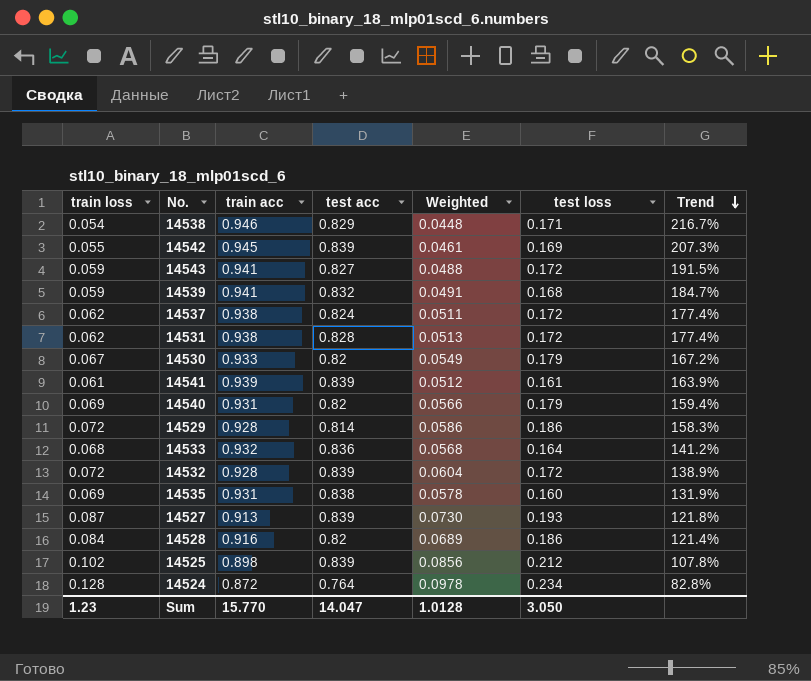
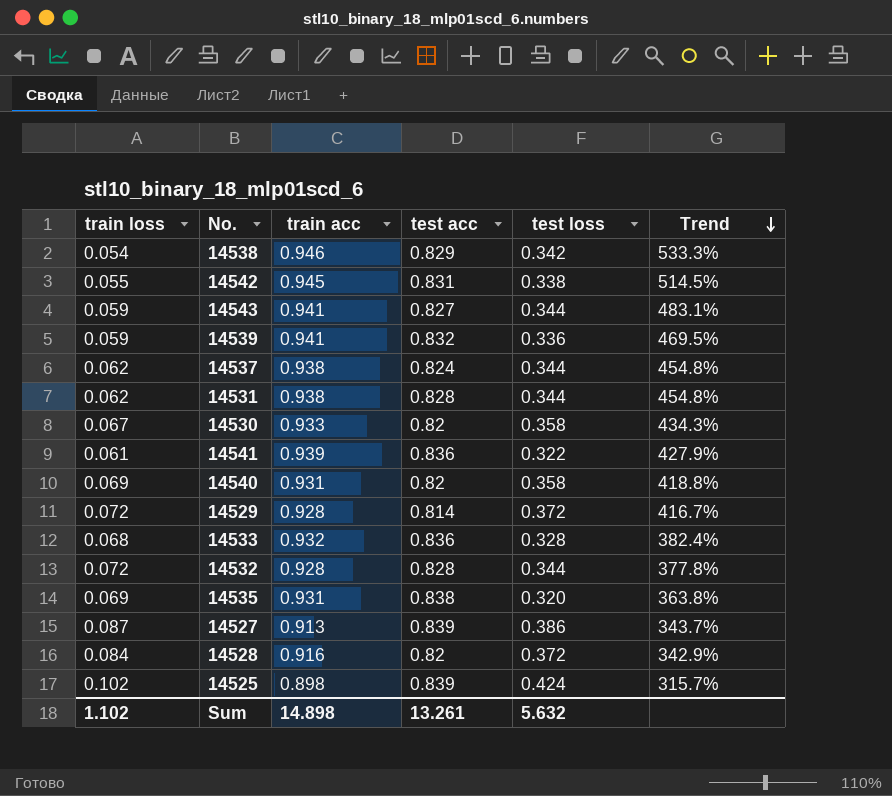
column Weighted | formula: [train loss] * [test acc] -> none
row 14524: 0.128 | 0.872 | 0.764 | 0.0978 | 0.234 | 82.8% -> none
14538 | test loss: 0.171 -> 0.342
14538 | Trend: 216.7% -> 533.3%
14542 | test acc: 0.839 -> 0.831
14542 | test loss: 0.169 -> 0.338
14542 | Trend: 207.3% -> 514.5%
14543 | test loss: 0.172 -> 0.344
14543 | Trend: 191.5% -> 483.1%
14539 | test loss: 0.168 -> 0.336
14539 | Trend: 184.7% -> 469.5%
14537 | test loss: 0.172 -> 0.344
14537 | Trend: 177.4% -> 454.8%
14531 | test loss: 0.172 -> 0.344
14531 | Trend: 177.4% -> 454.8%
14530 | test loss: 0.179 -> 0.358
14530 | Trend: 167.2% -> 434.3%
14541 | test acc: 0.839 -> 0.836
14541 | test loss: 0.161 -> 0.322
14541 | Trend: 163.9% -> 427.9%
14540 | test loss: 0.179 -> 0.358
14540 | Trend: 159.4% -> 418.8%
14529 | test loss: 0.186 -> 0.372
14529 | Trend: 158.3% -> 416.7%
14533 | test loss: 0.164 -> 0.328
14533 | Trend: 141.2% -> 382.4%
14532 | test acc: 0.839 -> 0.828
14532 | test loss: 0.172 -> 0.344
14532 | Trend: 138.9% -> 377.8%
14535 | test loss: 0.160 -> 0.320
14535 | Trend: 131.9% -> 363.8%
14527 | test loss: 0.193 -> 0.386
14527 | Trend: 121.8% -> 343.7%
14528 | test loss: 0.186 -> 0.372
14528 | Trend: 121.4% -> 342.9%
14525 | test loss: 0.212 -> 0.424
14525 | Trend: 107.8% -> 315.7%
Sum | train loss: 1.23 -> 1.102
Sum | train acc: 15.770 -> 14.898
Sum | test acc: 14.047 -> 13.261
Sum | test loss: 3.050 -> 5.632

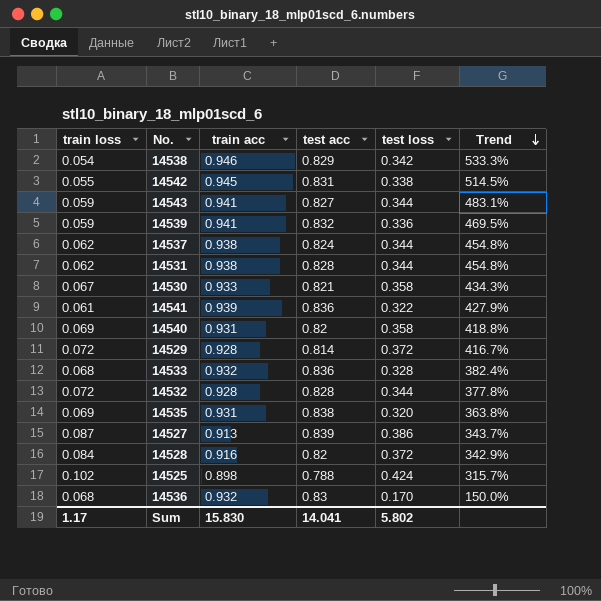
14530 | test acc: 0.82 -> 0.821
14525 | test acc: 0.839 -> 0.788
row 14536: none -> 0.068 | 0.932 | 0.83 | 0.170 | 150.0%
Sum | train loss: 1.102 -> 1.17
Sum | train acc: 14.898 -> 15.830
Sum | test acc: 13.261 -> 14.041
Sum | test loss: 5.632 -> 5.802

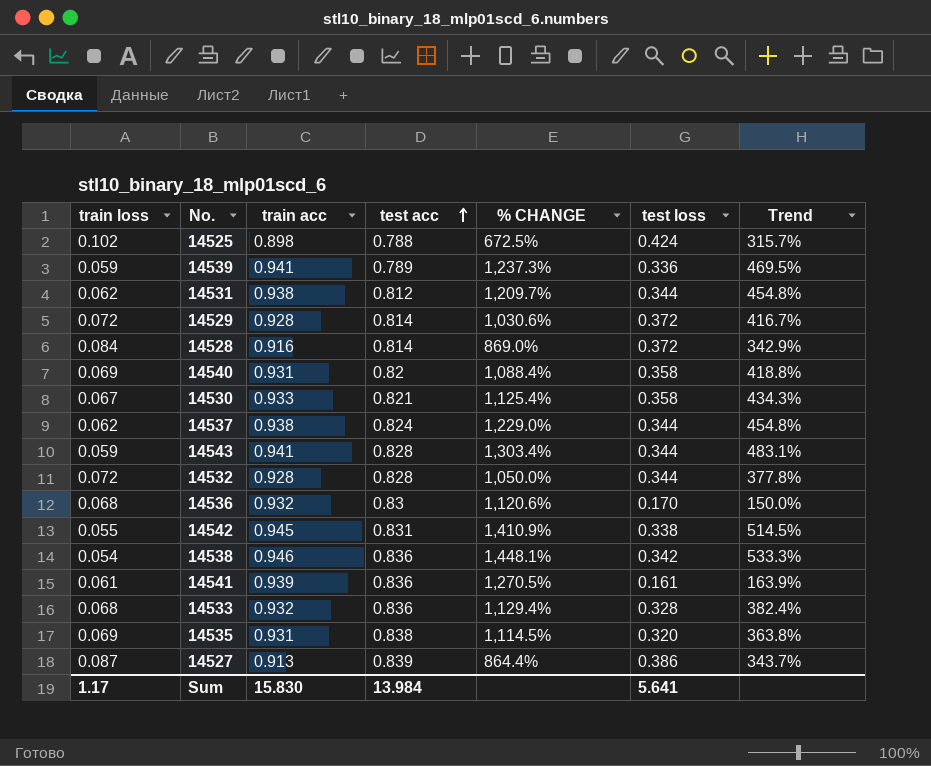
row order: Trend descending -> test acc ascending
column % CHANGE | formula: none -> ([test acc] - [train loss]) / [train loss]
14539 | test acc: 0.832 -> 0.789
14531 | test acc: 0.828 -> 0.812
14528 | test acc: 0.82 -> 0.814
14543 | test acc: 0.827 -> 0.828
14538 | test acc: 0.829 -> 0.836
14541 | test loss: 0.322 -> 0.161
14541 | Trend: 427.9% -> 163.9%
Sum | test acc: 14.041 -> 13.984
Sum | test loss: 5.802 -> 5.641

